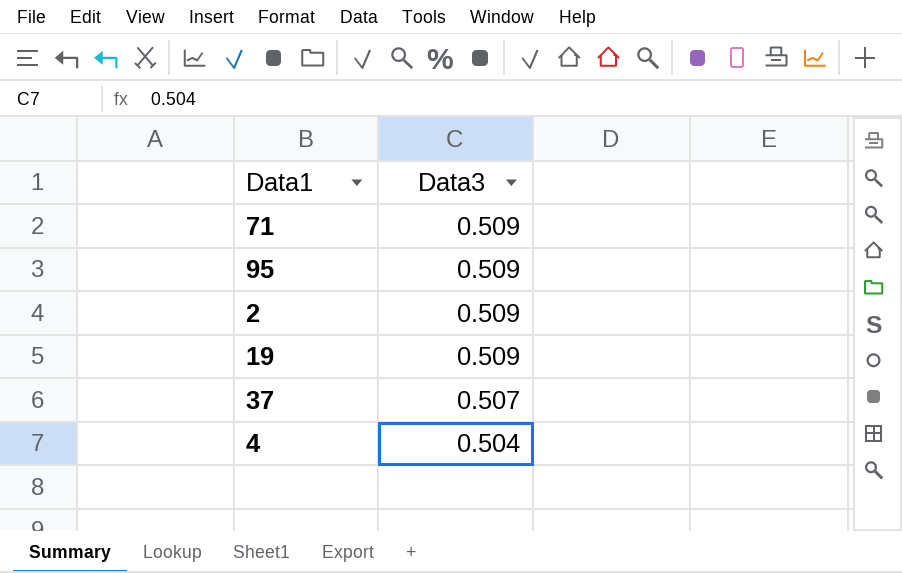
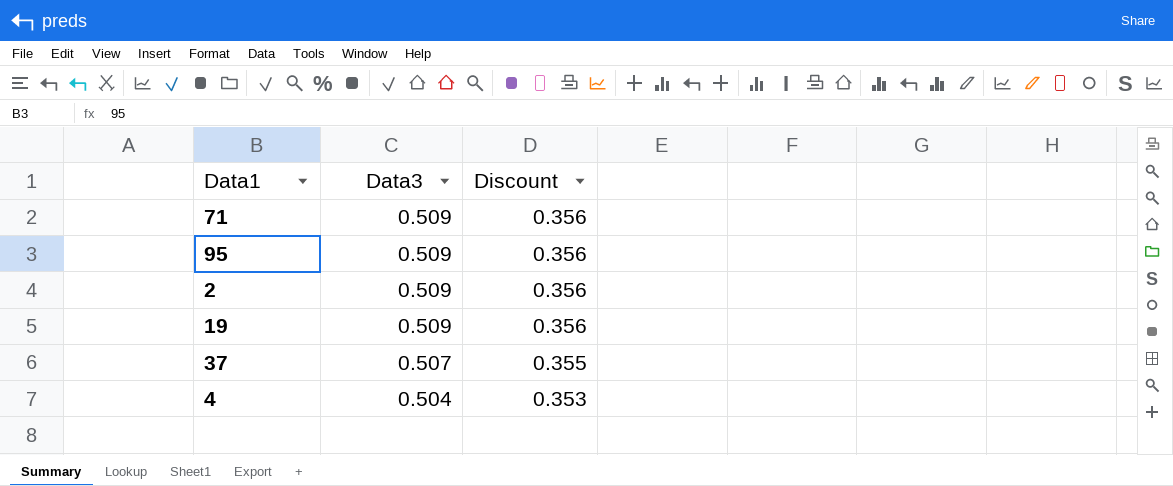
column Discount | formula: none -> [Data3] * 0.7

